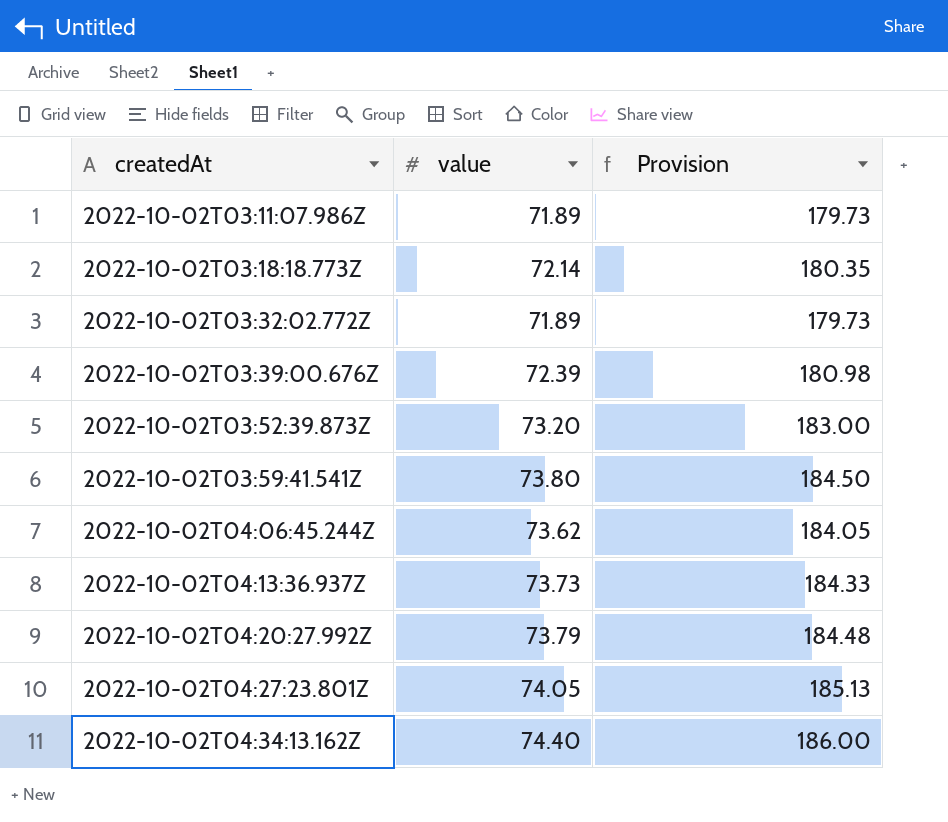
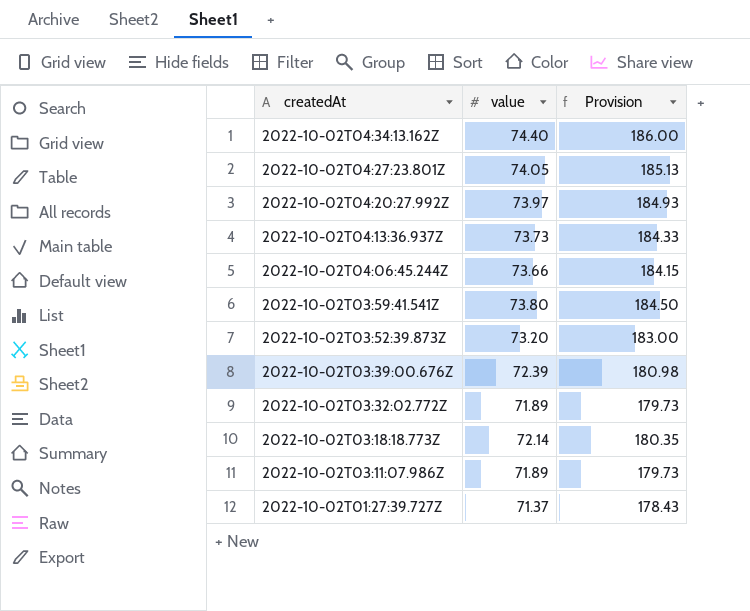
row order: createdAt ascending -> createdAt descending
2022-10-02T04:20:27.992Z | value: 73.79 -> 73.97
2022-10-02T04:20:27.992Z | Provision: 184.48 -> 184.93
2022-10-02T04:06:45.244Z | value: 73.62 -> 73.66
2022-10-02T04:06:45.244Z | Provision: 184.05 -> 184.15
row 2022-10-02T01:27:39.727Z: none -> 71.37 | 178.43

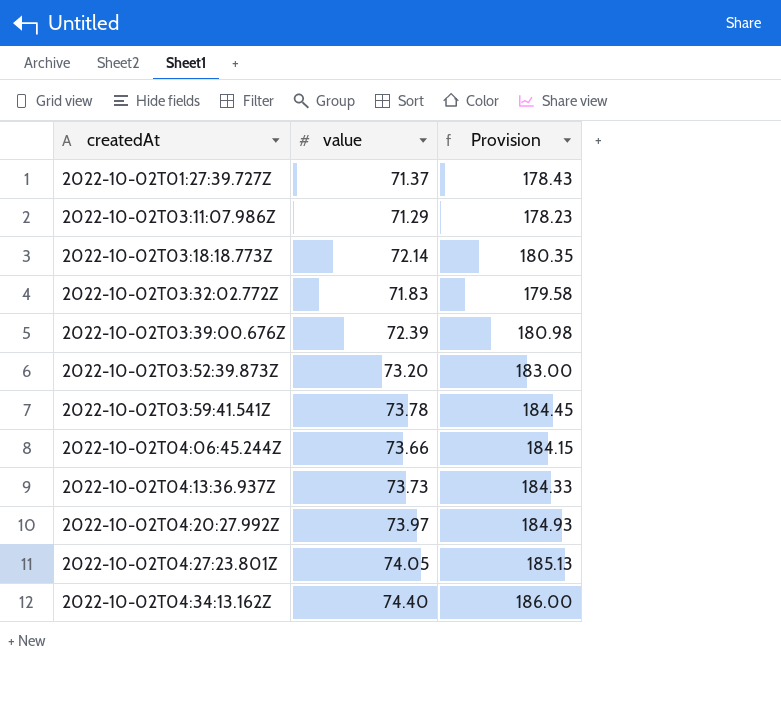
row order: createdAt descending -> createdAt ascending
2022-10-02T03:11:07.986Z | value: 71.89 -> 71.29
2022-10-02T03:11:07.986Z | Provision: 179.73 -> 178.23
2022-10-02T03:32:02.772Z | value: 71.89 -> 71.83
2022-10-02T03:32:02.772Z | Provision: 179.73 -> 179.58
2022-10-02T03:59:41.541Z | value: 73.80 -> 73.78
2022-10-02T03:59:41.541Z | Provision: 184.50 -> 184.45

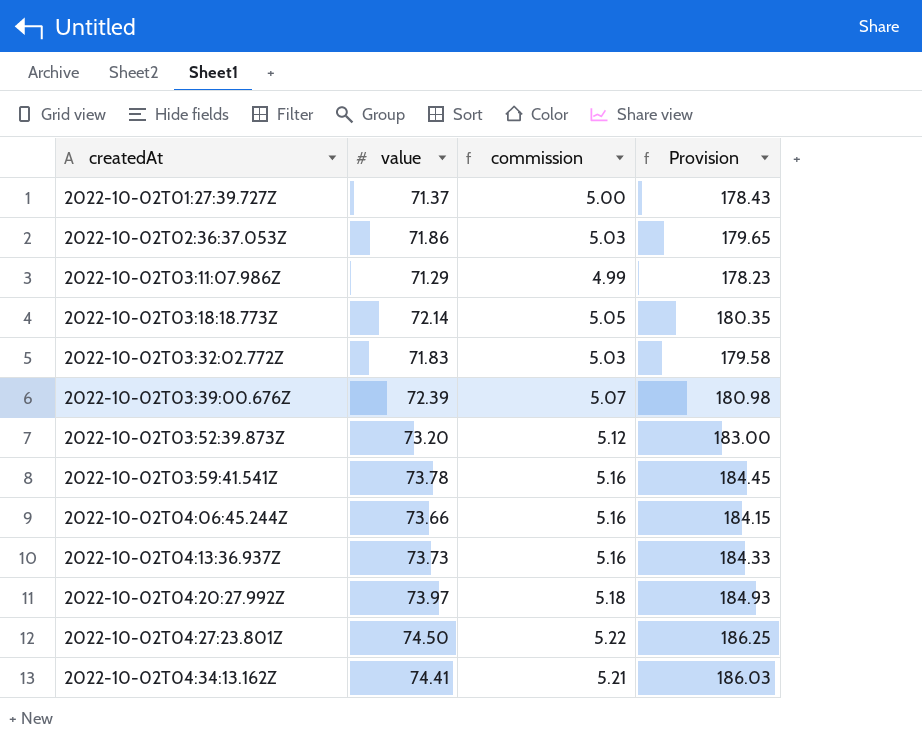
column commission | formula: none -> [value] * 0.07
row 2022-10-02T02:36:37.053Z: none -> 71.86 | 5.03 | 179.65
2022-10-02T04:27:23.801Z | value: 74.05 -> 74.50
2022-10-02T04:27:23.801Z | Provision: 185.13 -> 186.25
2022-10-02T04:34:13.162Z | value: 74.40 -> 74.41
2022-10-02T04:34:13.162Z | Provision: 186.00 -> 186.03

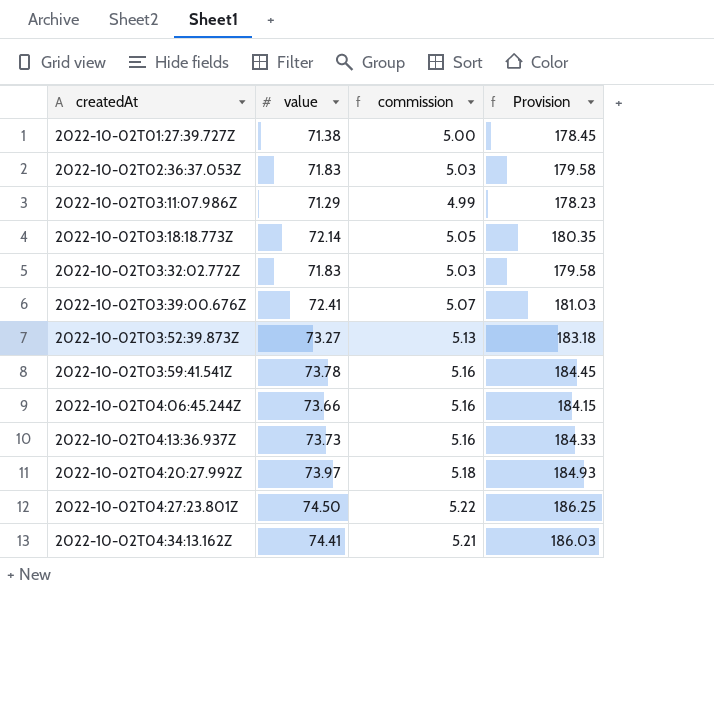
2022-10-02T01:27:39.727Z | value: 71.37 -> 71.38
2022-10-02T01:27:39.727Z | Provision: 178.43 -> 178.45
2022-10-02T02:36:37.053Z | value: 71.86 -> 71.83
2022-10-02T02:36:37.053Z | Provision: 179.65 -> 179.58
2022-10-02T03:39:00.676Z | value: 72.39 -> 72.41
2022-10-02T03:39:00.676Z | Provision: 180.98 -> 181.03
2022-10-02T03:52:39.873Z | value: 73.20 -> 73.27
2022-10-02T03:52:39.873Z | commission: 5.12 -> 5.13
2022-10-02T03:52:39.873Z | Provision: 183.00 -> 183.18

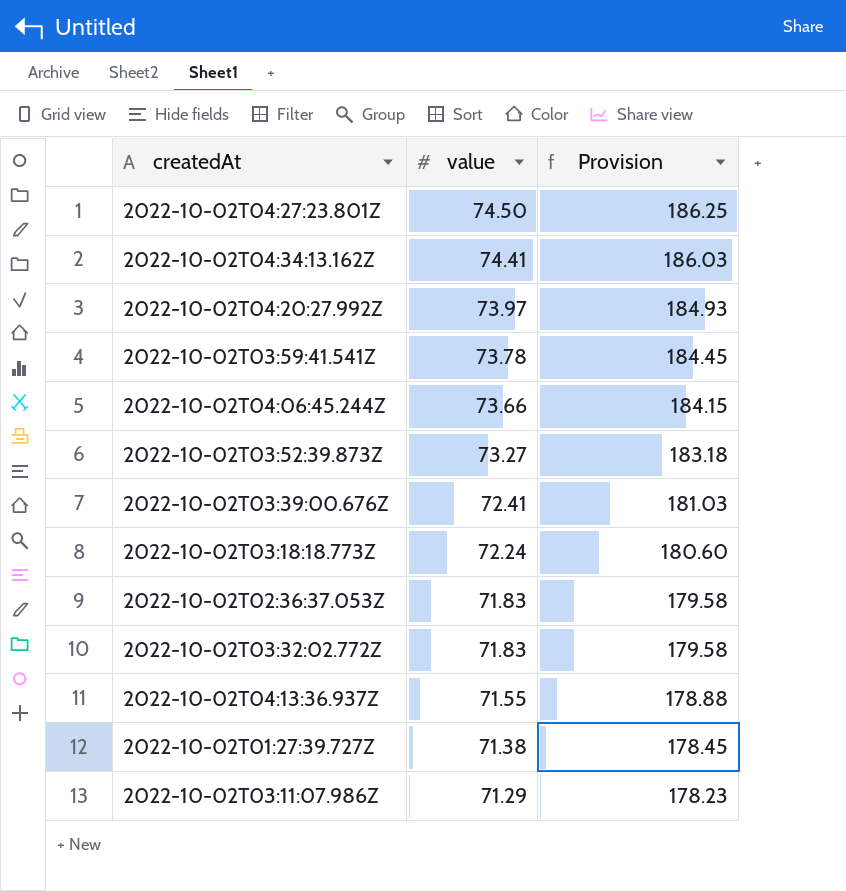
row order: createdAt ascending -> value descending
column commission | formula: [value] * 0.07 -> none
2022-10-02T03:18:18.773Z | value: 72.14 -> 72.24
2022-10-02T03:18:18.773Z | Provision: 180.35 -> 180.60
2022-10-02T04:13:36.937Z | value: 73.73 -> 71.55
2022-10-02T04:13:36.937Z | Provision: 184.33 -> 178.88

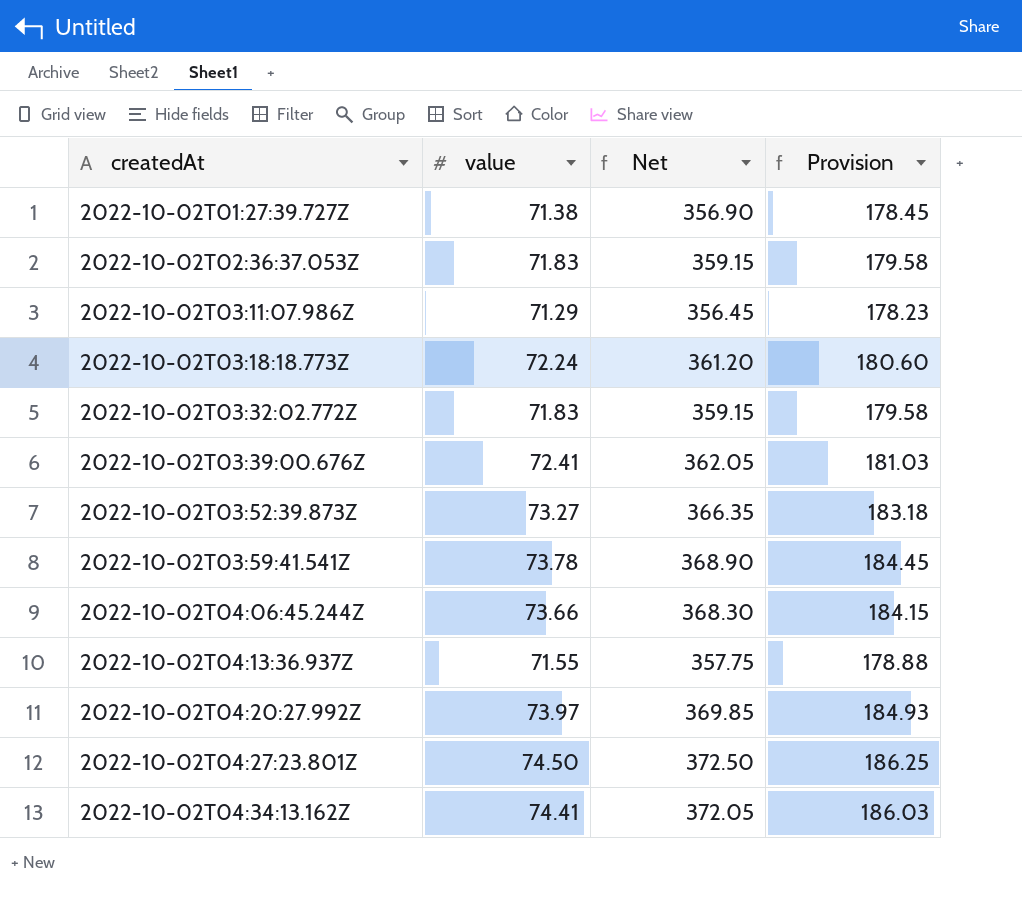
row order: value descending -> createdAt ascending
column Net | formula: none -> [value] * 5

